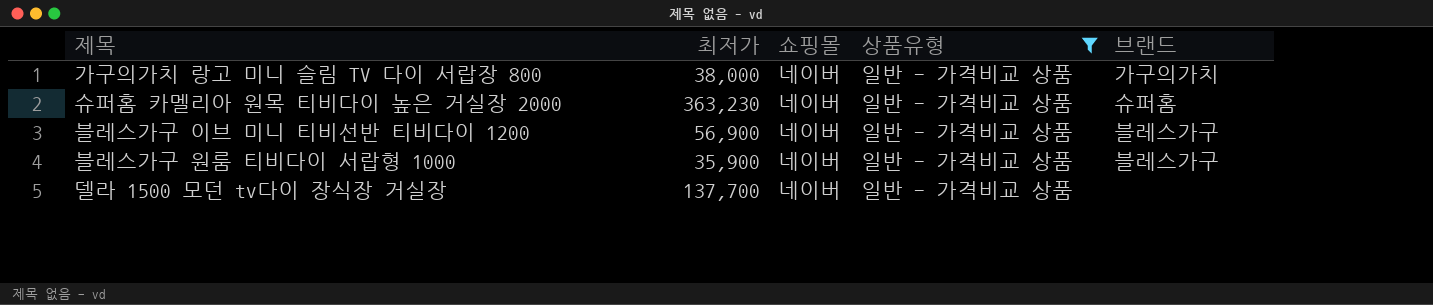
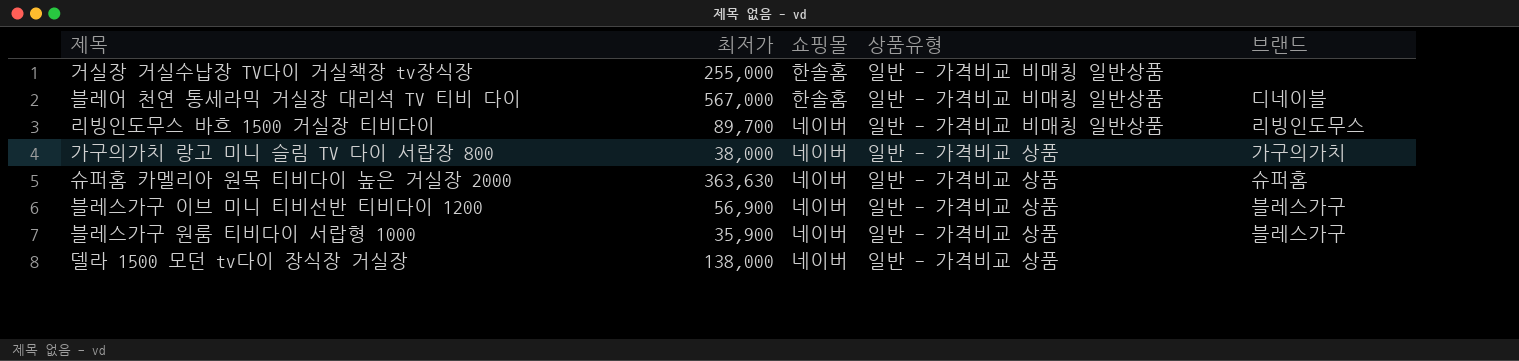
filter: 상품유형 = 일반 - 가격비교 상품 -> none
슈퍼홈 카멜리아 원목 티비다이 높은 거실장 2000 | 최저가: 363,230 -> 363,630
델라 1500 모던 tv다이 장식장 거실장 | 최저가: 137,700 -> 138,000

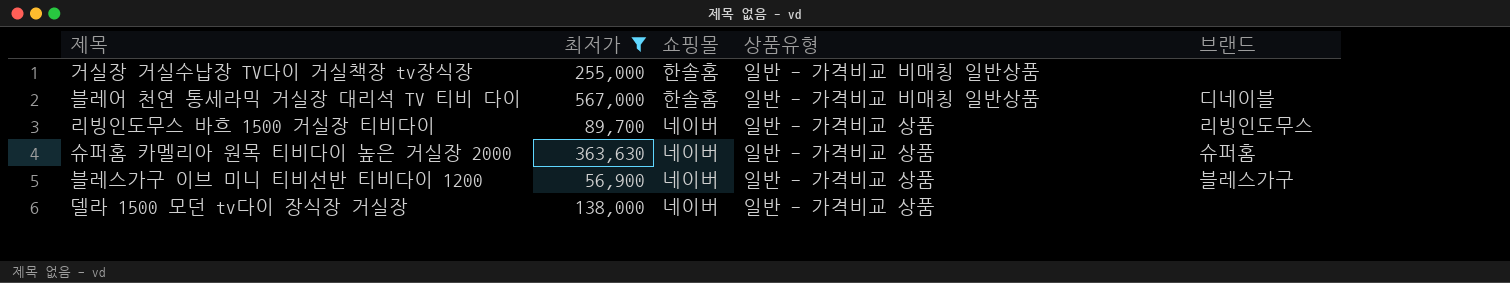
filter: none -> 최저가 >= 56,900
리빙인도무스 바흐 1500 거실장 티비다이 | 상품유형: 일반 - 가격비교 비매칭 일반상품 -> 일반 - 가격비교 상품

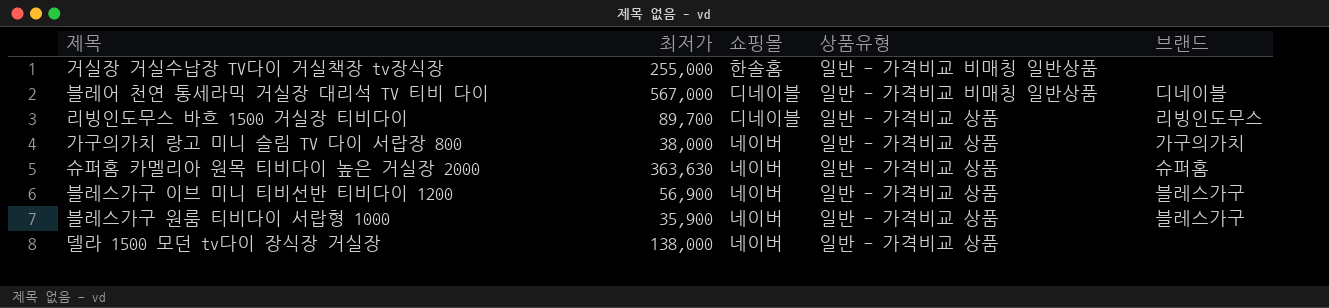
filter: 최저가 >= 56,900 -> none
블레어 천연 통세라믹 거실장 대리석 TV 티비 다이 | 쇼핑몰: 한솔홈 -> 디네이블
리빙인도무스 바흐 1500 거실장 티비다이 | 쇼핑몰: 네이버 -> 디네이블

